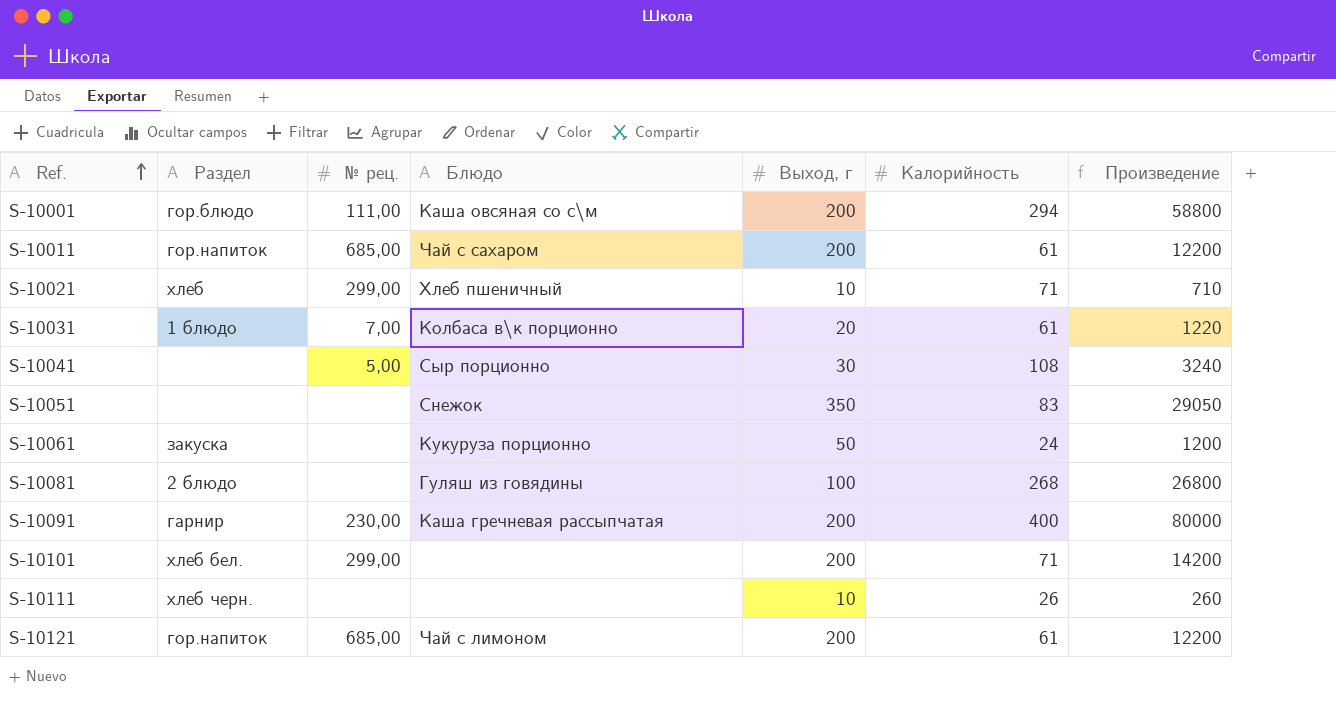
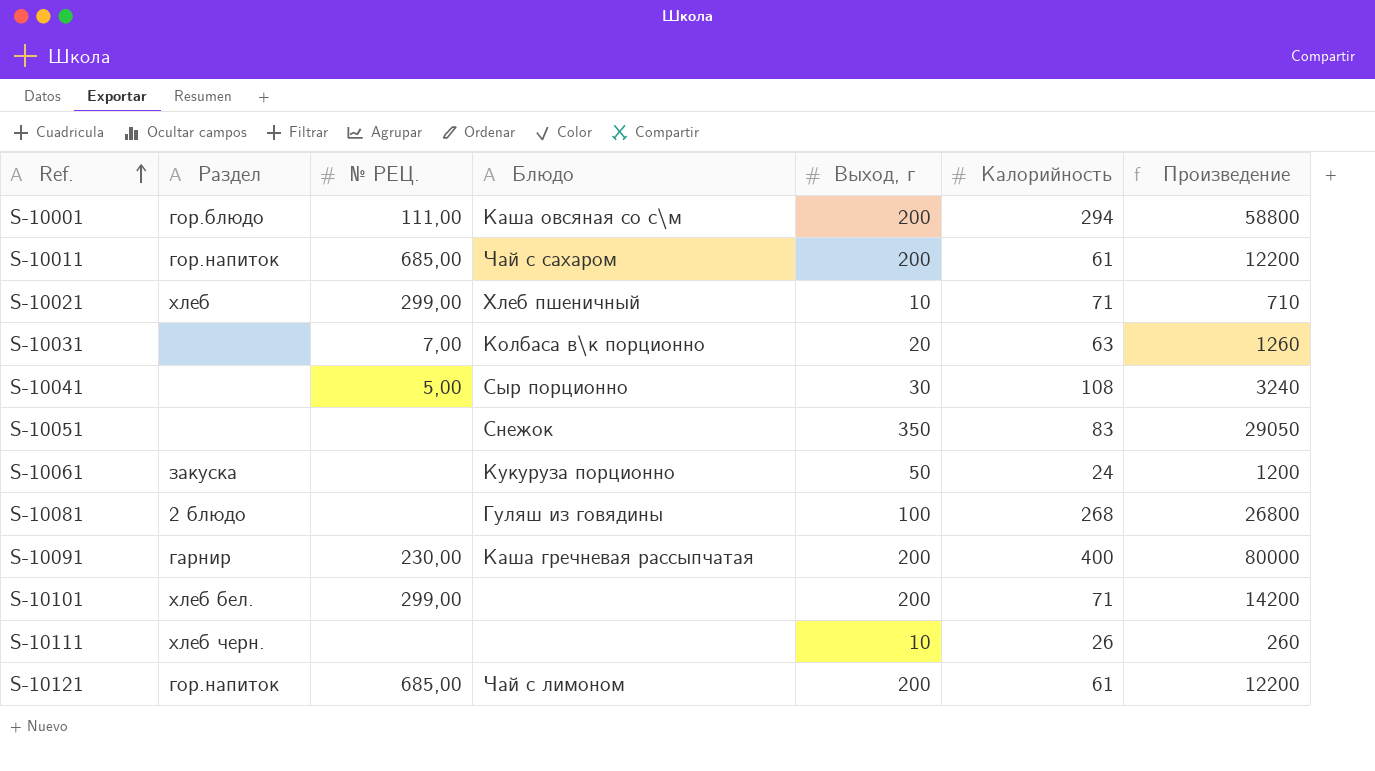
column name: № рец. -> № РЕЦ.
S-10031 | Раздел: 1 блюдо -> none
S-10031 | Калорийность: 61 -> 63
S-10031 | Произведение: 1220 -> 1260

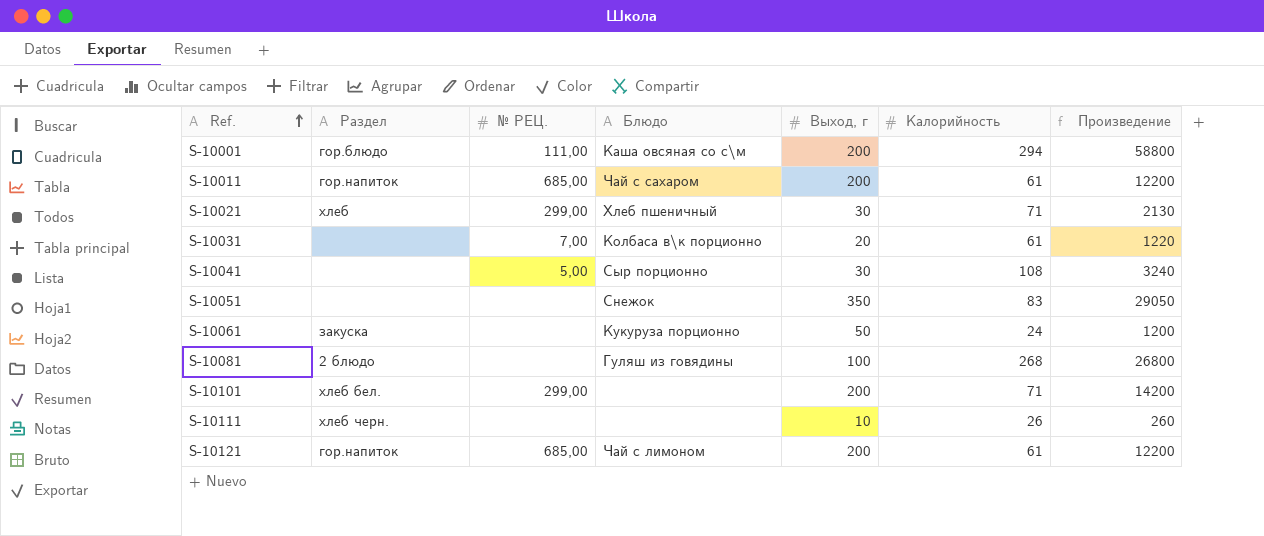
row S-10091: гарнир | 230,00 | Каша гречневая рассыпчатая | 200 | 400 | 80000 -> none
S-10021 | Выход, г: 10 -> 30
S-10021 | Произведение: 710 -> 2130
S-10031 | Калорийность: 63 -> 61
S-10031 | Произведение: 1260 -> 1220

